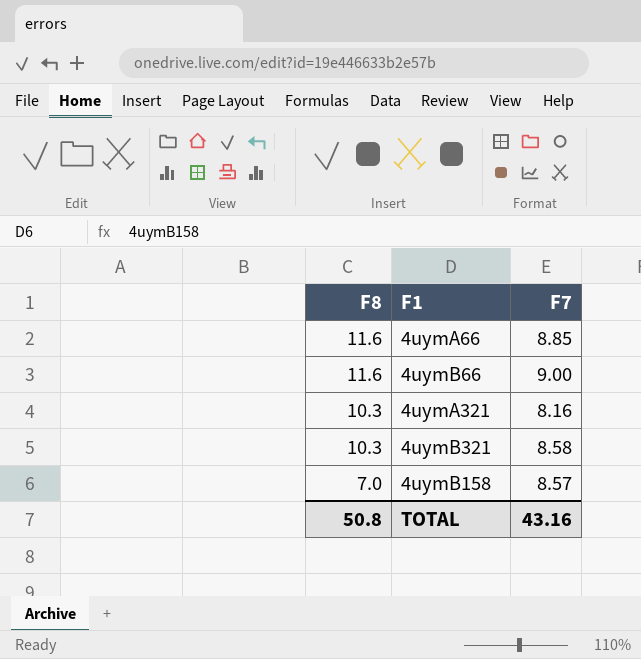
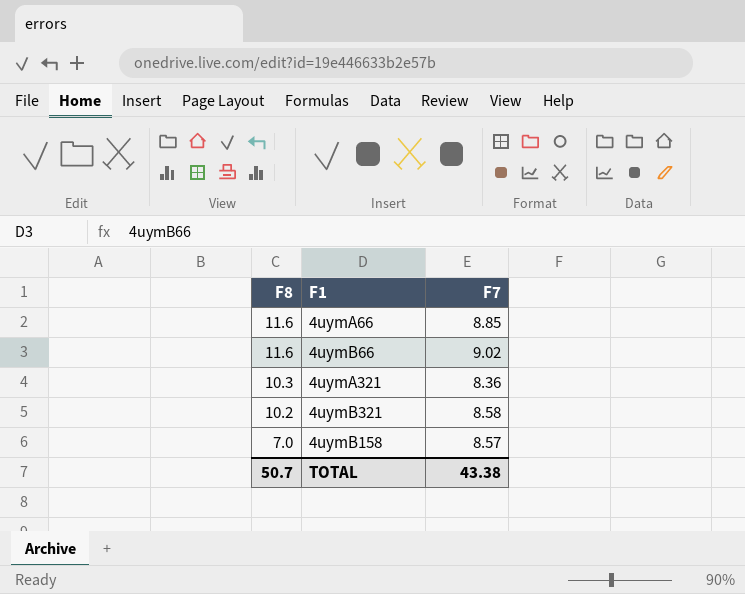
4uymB66 | F7: 9.00 -> 9.02
4uymA321 | F7: 8.16 -> 8.36
4uymB321 | F8: 10.3 -> 10.2
TOTAL | F8: 50.8 -> 50.7
TOTAL | F7: 43.16 -> 43.38

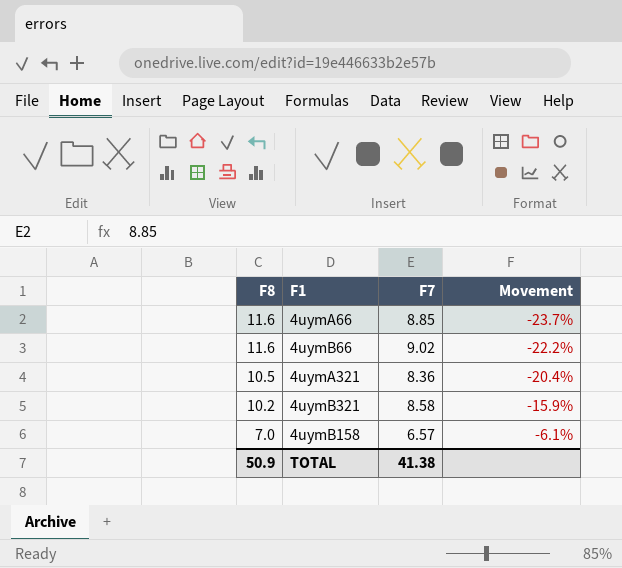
column Movement | formula: none -> ([F7] - [F8]) / [F8]
4uymA321 | F8: 10.3 -> 10.5
4uymB158 | F7: 8.57 -> 6.57
TOTAL | F8: 50.7 -> 50.9
TOTAL | F7: 43.38 -> 41.38

